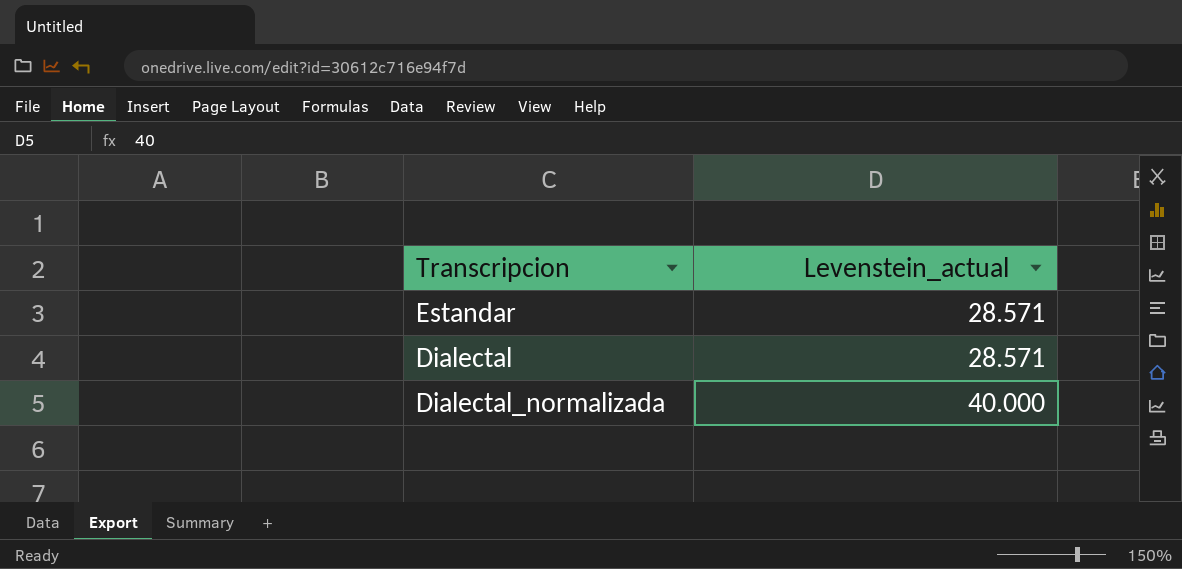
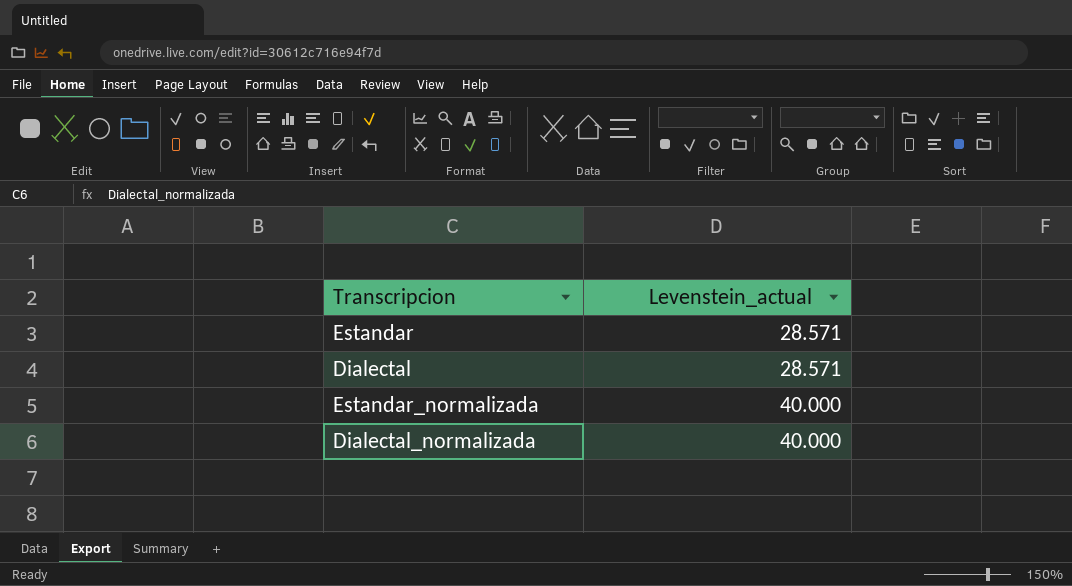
row Estandar_normalizada: none -> 40.000

